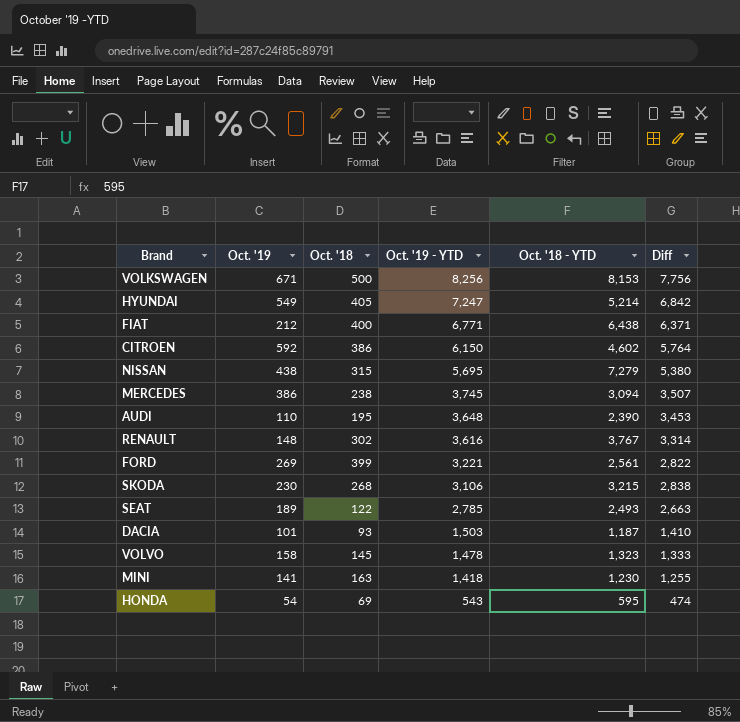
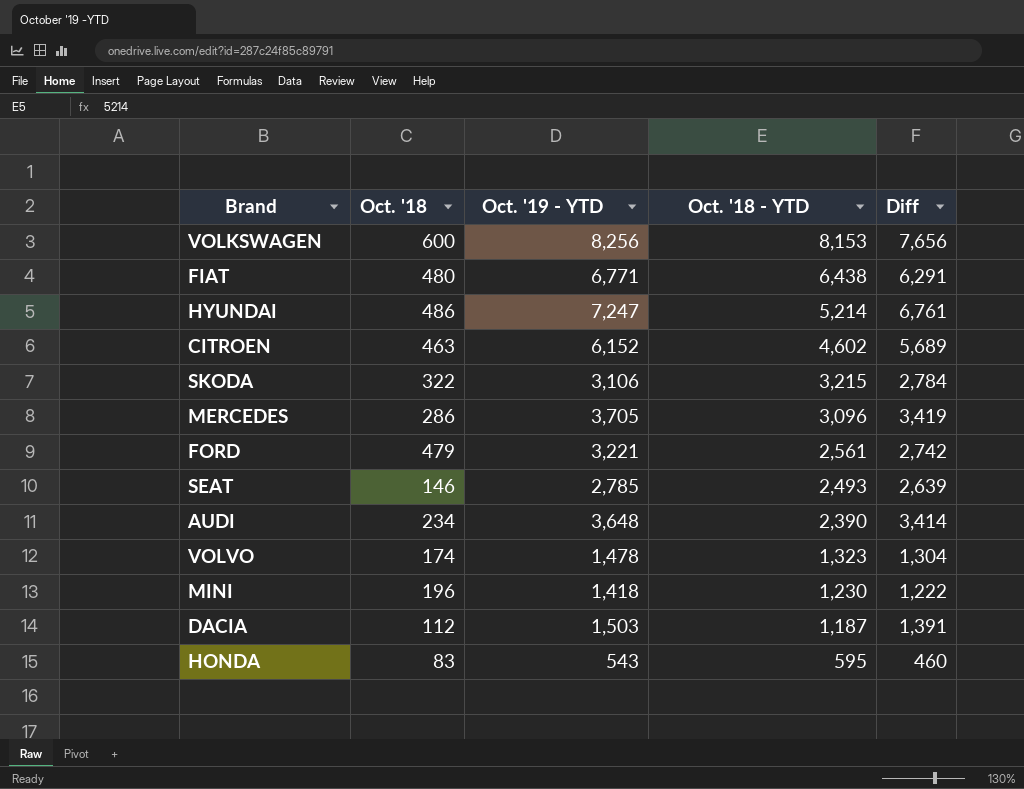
row order: Oct. '19 - YTD descending -> Oct. '18 - YTD descending
column Oct. '19 | position: 2 -> none
row NISSAN: 438 | 315 | 5,695 | 7,279 | 5,380 -> none
row RENAULT: 148 | 302 | 3,616 | 3,767 | 3,314 -> none
VOLKSWAGEN | Oct. '18: 500 -> 600
VOLKSWAGEN | Diff: 7,756 -> 7,656
FIAT | Oct. '18: 400 -> 480
FIAT | Diff: 6,371 -> 6,291
HYUNDAI | Oct. '18: 405 -> 486
HYUNDAI | Diff: 6,842 -> 6,761
CITROEN | Oct. '18: 386 -> 463
CITROEN | Oct. '19 - YTD: 6,150 -> 6,152
CITROEN | Diff: 5,764 -> 5,689
SKODA | Oct. '18: 268 -> 322
SKODA | Diff: 2,838 -> 2,784
MERCEDES | Oct. '18: 238 -> 286
MERCEDES | Oct. '19 - YTD: 3,745 -> 3,705
MERCEDES | Oct. '18 - YTD: 3,094 -> 3,096
MERCEDES | Diff: 3,507 -> 3,419
FORD | Oct. '18: 399 -> 479
FORD | Diff: 2,822 -> 2,742
SEAT | Oct. '18: 122 -> 146
SEAT | Diff: 2,663 -> 2,639
AUDI | Oct. '18: 195 -> 234
AUDI | Diff: 3,453 -> 3,414
VOLVO | Oct. '18: 145 -> 174
VOLVO | Diff: 1,333 -> 1,304
MINI | Oct. '18: 163 -> 196
MINI | Diff: 1,255 -> 1,222
DACIA | Oct. '18: 93 -> 112
DACIA | Diff: 1,410 -> 1,391
HONDA | Oct. '18: 69 -> 83
HONDA | Diff: 474 -> 460

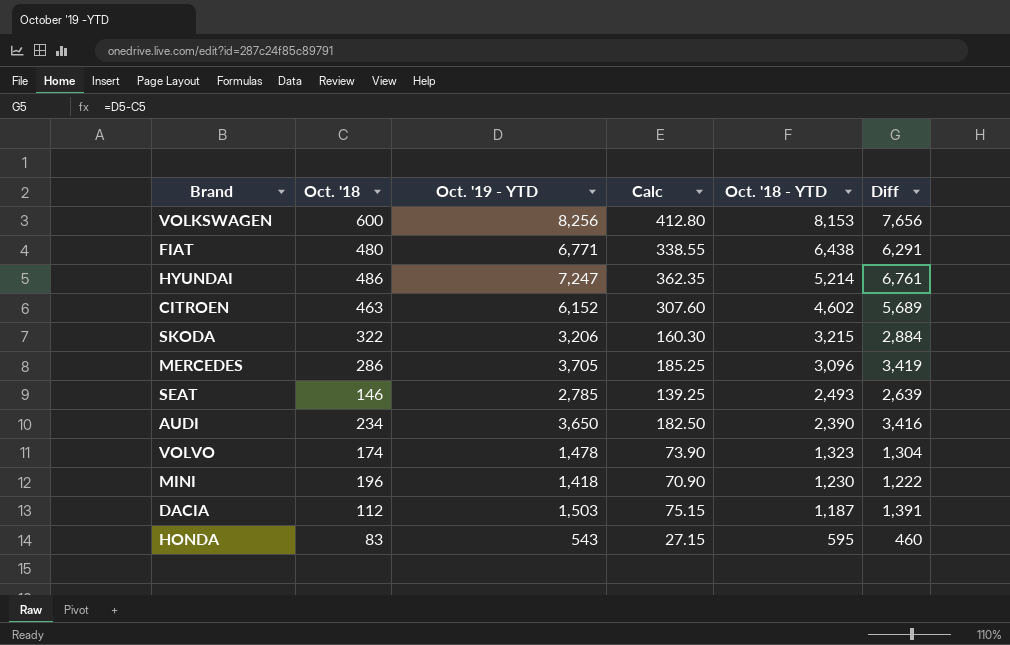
column Calc | formula: none -> [Oct. '19 - YTD] * 0.05
row FORD: 479 | 3,221 | 2,561 | 2,742 -> none
SKODA | Oct. '19 - YTD: 3,106 -> 3,206
SKODA | Diff: 2,784 -> 2,884
AUDI | Oct. '19 - YTD: 3,648 -> 3,650
AUDI | Diff: 3,414 -> 3,416

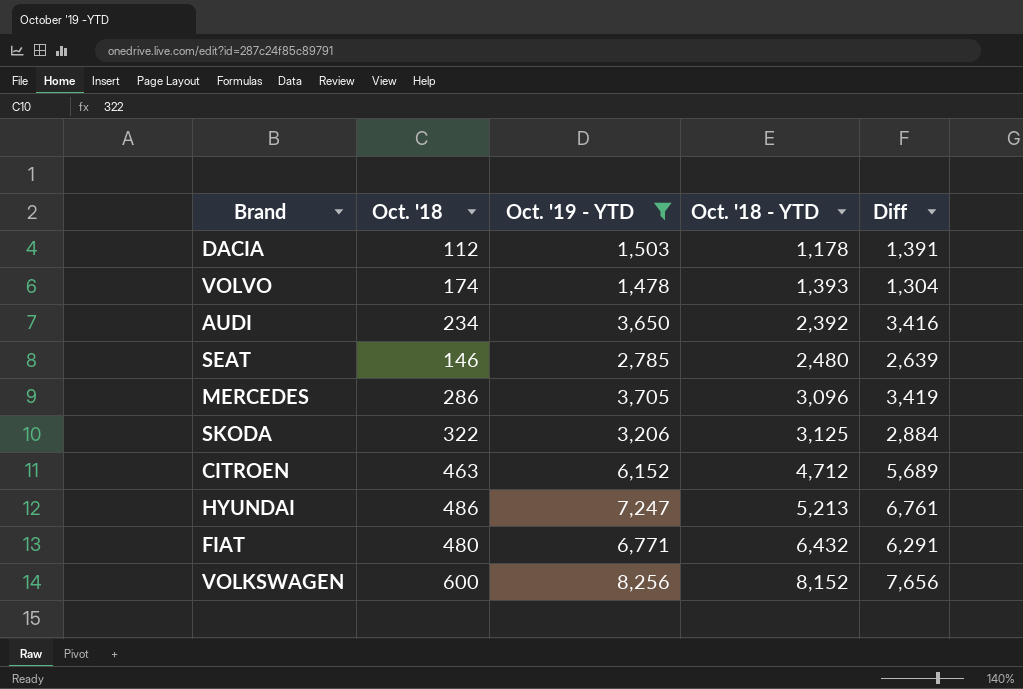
filter: none -> Oct. '19 - YTD >= 1,478
row order: Oct. '18 - YTD descending -> Oct. '18 - YTD ascending
column Calc | formula: [Oct. '19 - YTD] * 0.05 -> none
DACIA | Oct. '18 - YTD: 1,187 -> 1,178
VOLVO | Oct. '18 - YTD: 1,323 -> 1,393
AUDI | Oct. '18 - YTD: 2,390 -> 2,392
SEAT | Oct. '18 - YTD: 2,493 -> 2,480
SKODA | Oct. '18 - YTD: 3,215 -> 3,125
CITROEN | Oct. '18 - YTD: 4,602 -> 4,712
HYUNDAI | Oct. '18 - YTD: 5,214 -> 5,213
FIAT | Oct. '18 - YTD: 6,438 -> 6,432
VOLKSWAGEN | Oct. '18 - YTD: 8,153 -> 8,152

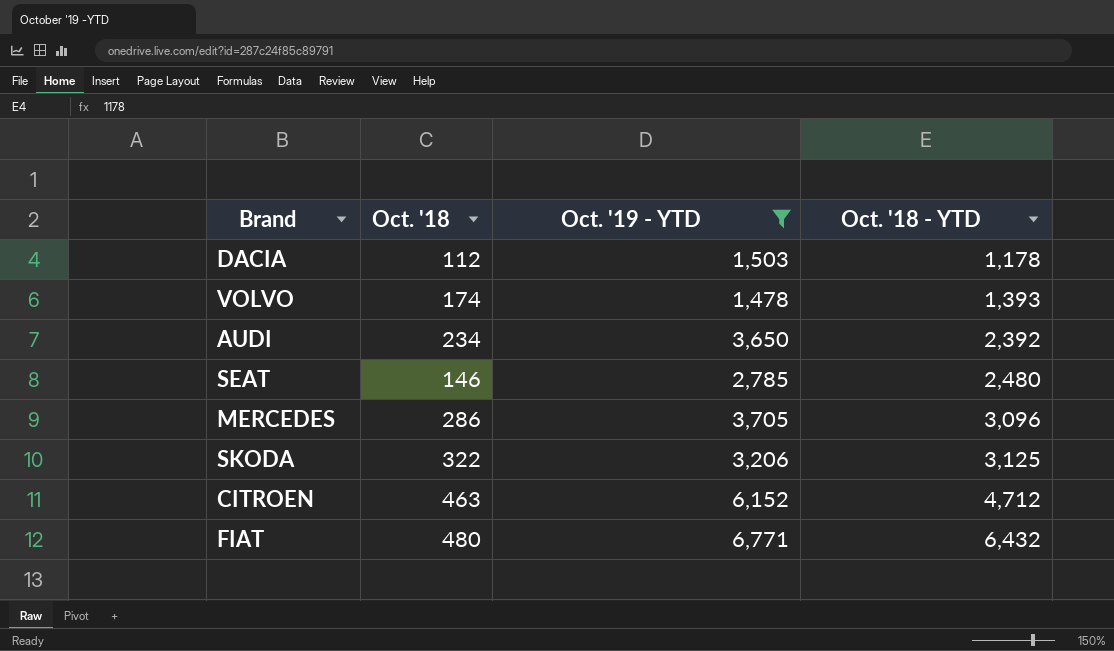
column Diff | formula: [Oct. '19 - YTD] - [Oct. '18] -> none
row HYUNDAI: 486 | 7,247 | 5,213 | 6,761 -> none
row VOLKSWAGEN: 600 | 8,256 | 8,152 | 7,656 -> none

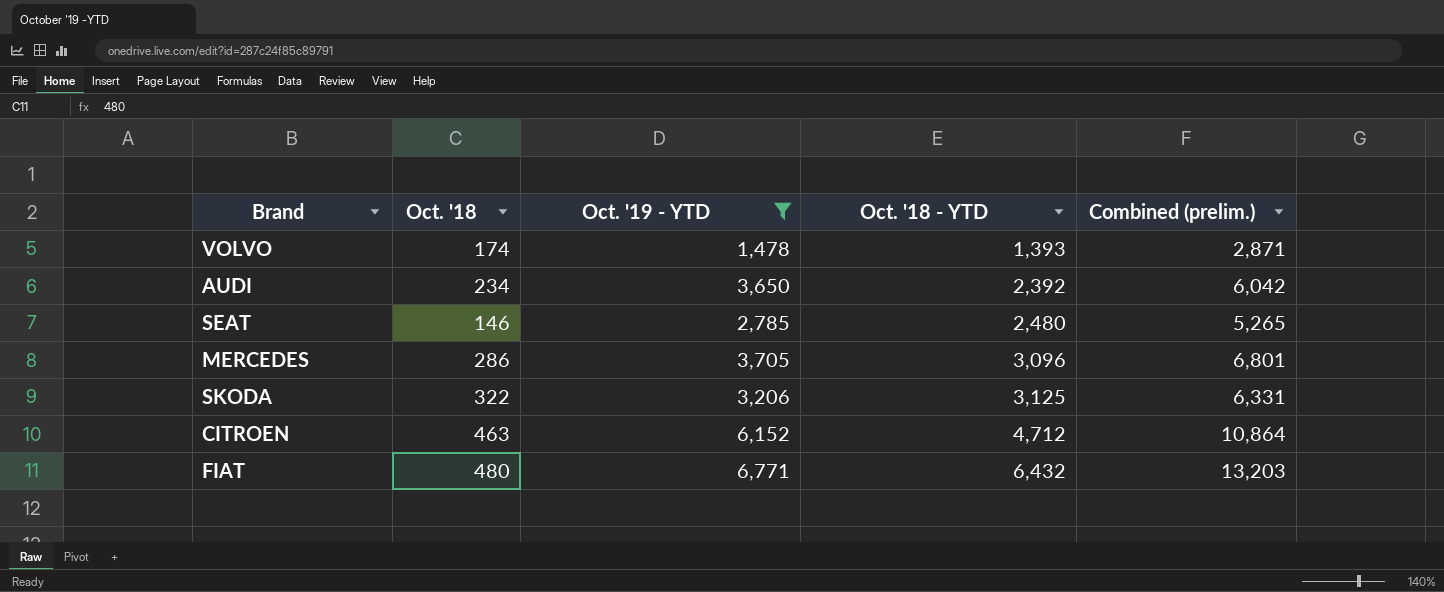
column Combined (prelim.) | formula: none -> [Oct. '19 - YTD] + [Oct. '18 - YTD]
row DACIA: 112 | 1,503 | 1,178 -> none

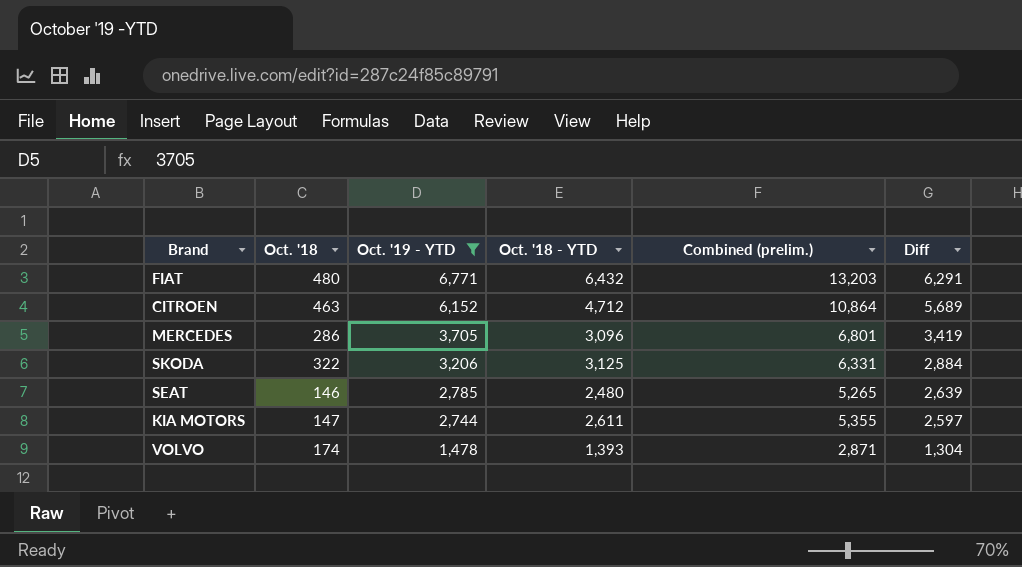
row order: Oct. '18 - YTD ascending -> Oct. '19 - YTD descending
column Diff | formula: none -> [Oct. '19 - YTD] - [Oct. '18]
row AUDI: 234 | 3,650 | 2,392 | 6,042 -> none
row KIA MOTORS: none -> 147 | 2,744 | 2,611 | 5,355 | 2,597

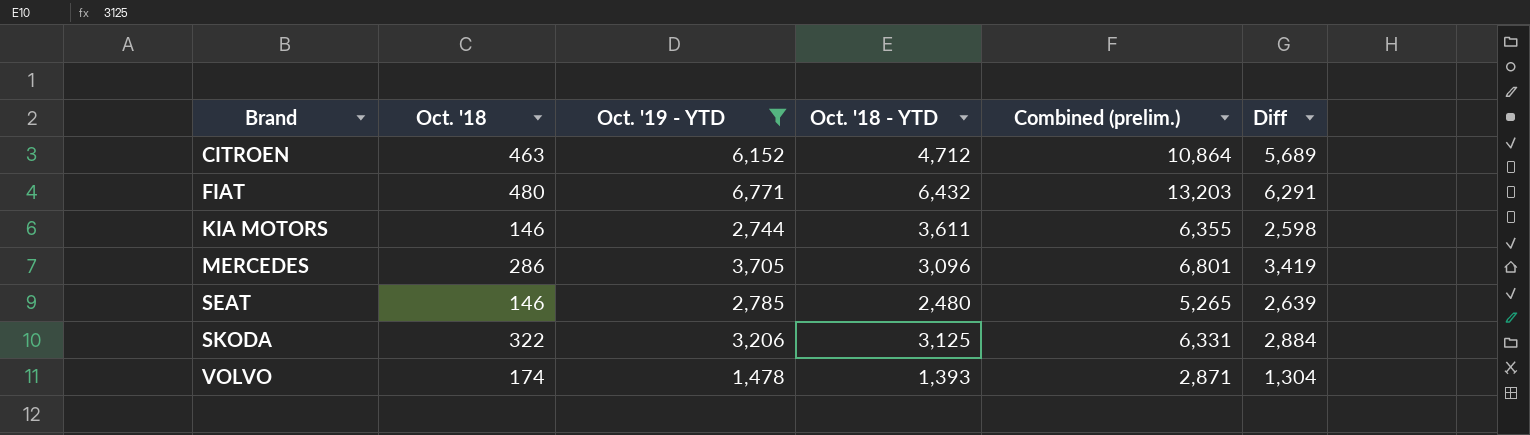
row order: Oct. '19 - YTD descending -> Brand ascending
KIA MOTORS | Oct. '18: 147 -> 146
KIA MOTORS | Oct. '18 - YTD: 2,611 -> 3,611
KIA MOTORS | Combined (prelim.): 5,355 -> 6,355
KIA MOTORS | Diff: 2,597 -> 2,598

